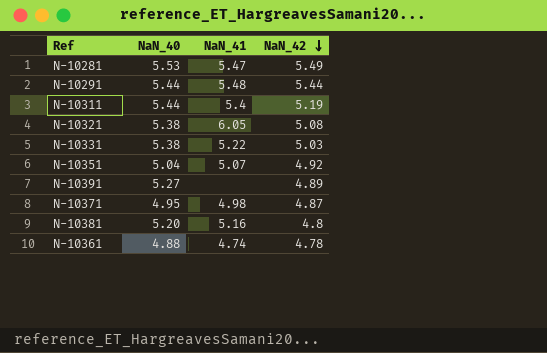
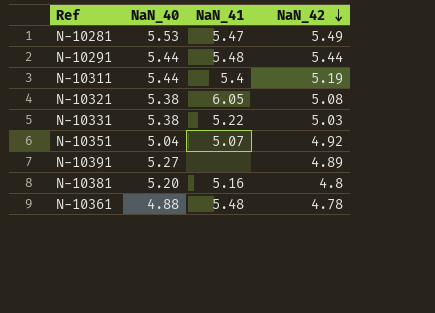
row N-10371: 4.95 | 4.98 | 4.87 -> none
N-10361 | NaN_41: 4.74 -> 5.48

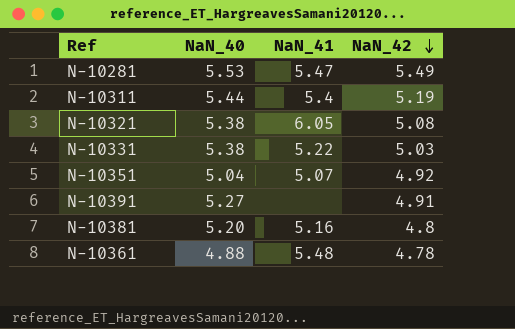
row N-10291: 5.44 | 5.48 | 5.44 -> none
N-10391 | NaN_42: 4.89 -> 4.91

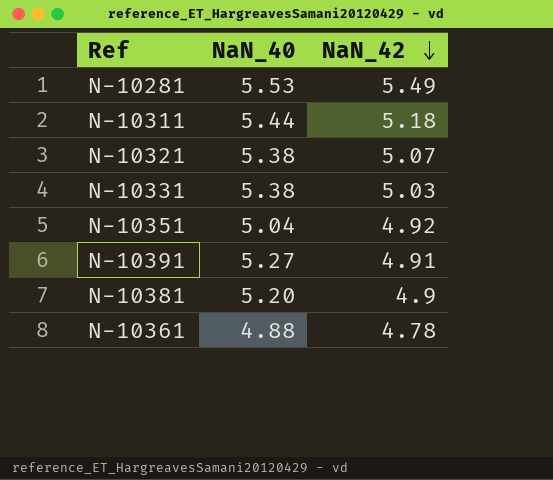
column NaN_41 | position: 3 -> none
N-10311 | NaN_42: 5.19 -> 5.18
N-10321 | NaN_42: 5.08 -> 5.07
N-10381 | NaN_42: 4.8 -> 4.9

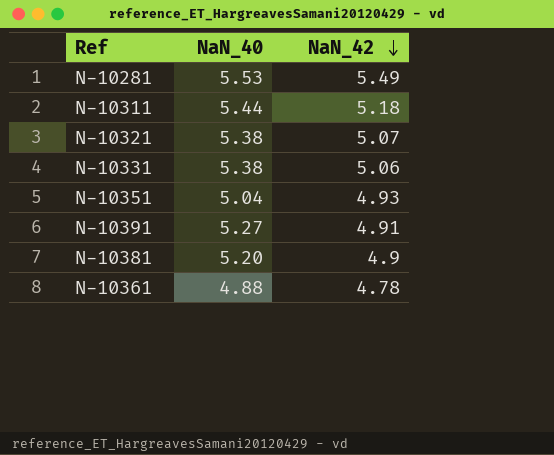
N-10331 | NaN_42: 5.03 -> 5.06
N-10351 | NaN_42: 4.92 -> 4.93

